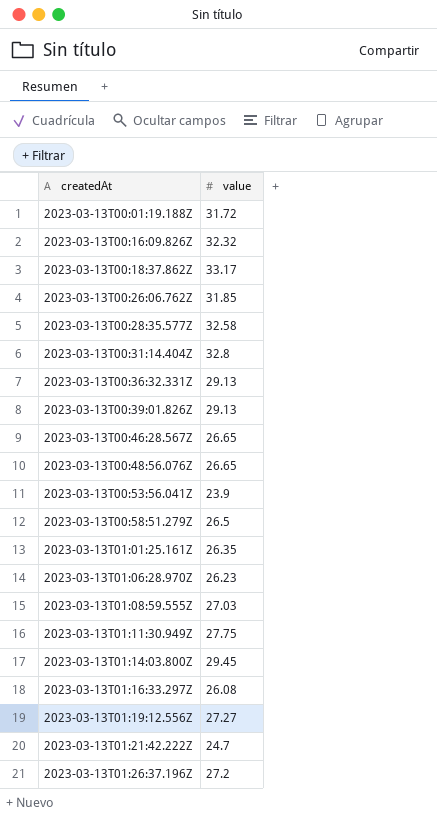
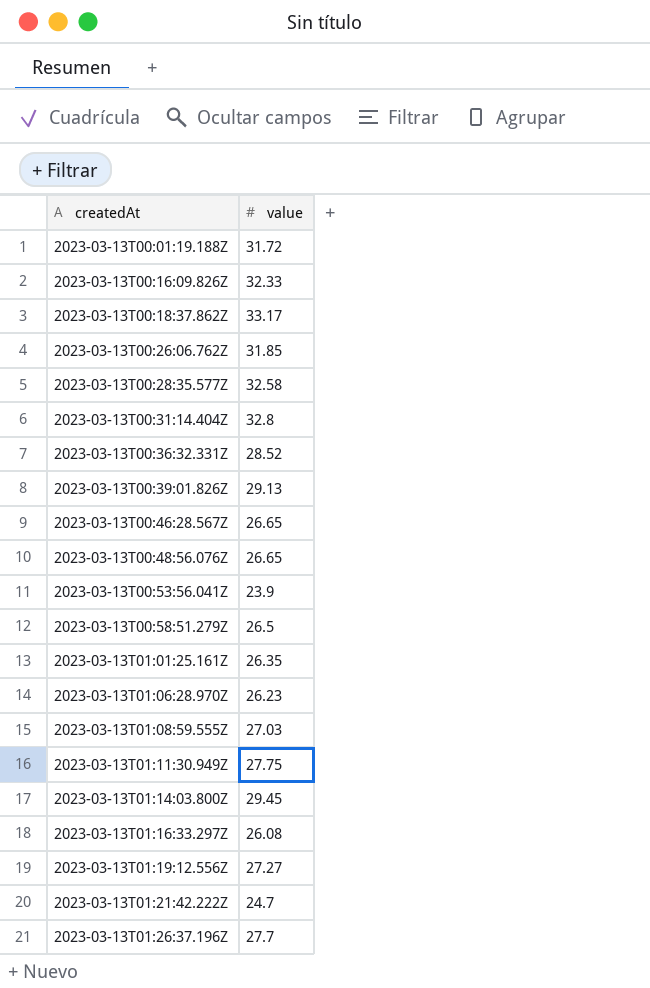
2023-03-13T00:16:09.826Z | value: 32.32 -> 32.33
2023-03-13T00:36:32.331Z | value: 29.13 -> 28.52
2023-03-13T01:26:37.196Z | value: 27.2 -> 27.7

